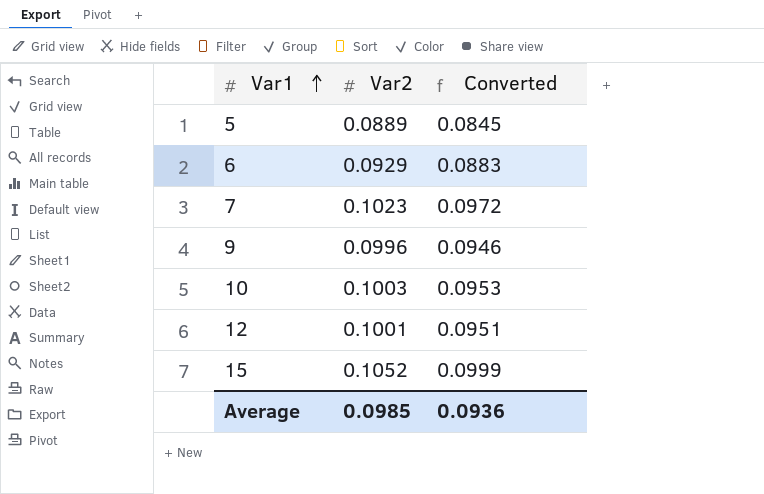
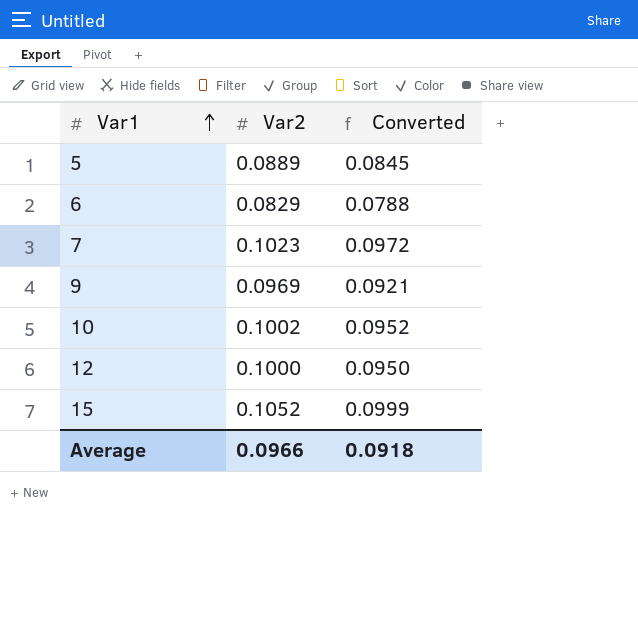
6 | Var2: 0.0929 -> 0.0829
6 | Converted: 0.0883 -> 0.0788
9 | Var2: 0.0996 -> 0.0969
9 | Converted: 0.0946 -> 0.0921
10 | Var2: 0.1003 -> 0.1002
10 | Converted: 0.0953 -> 0.0952
12 | Var2: 0.1001 -> 0.1000
12 | Converted: 0.0951 -> 0.0950
Average | Var2: 0.0985 -> 0.0966
Average | Converted: 0.0936 -> 0.0918

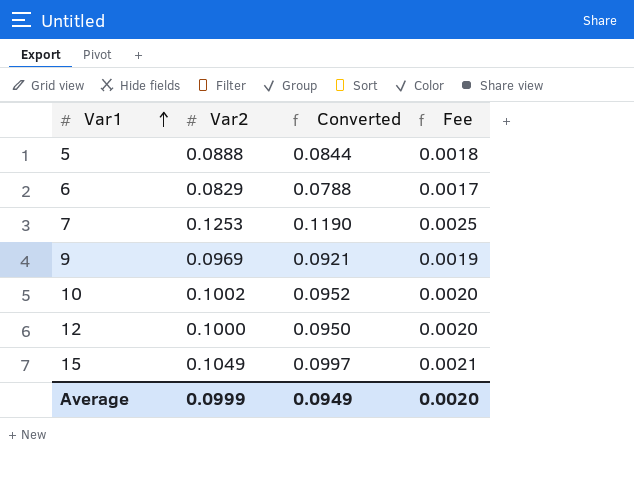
column Fee | formula: none -> [Var2] * 0.02
5 | Var2: 0.0889 -> 0.0888
5 | Converted: 0.0845 -> 0.0844
7 | Var2: 0.1023 -> 0.1253
7 | Converted: 0.0972 -> 0.1190
15 | Var2: 0.1052 -> 0.1049
15 | Converted: 0.0999 -> 0.0997
Average | Var2: 0.0966 -> 0.0999
Average | Converted: 0.0918 -> 0.0949

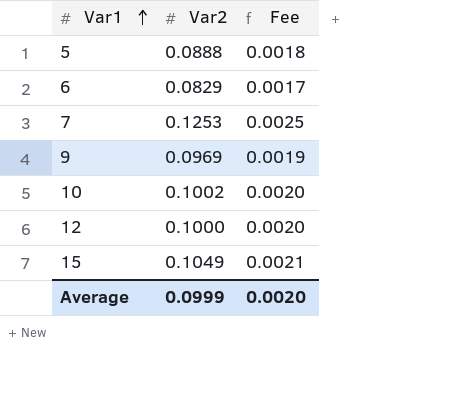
column Converted | formula: [Var2] * 0.95 -> none

